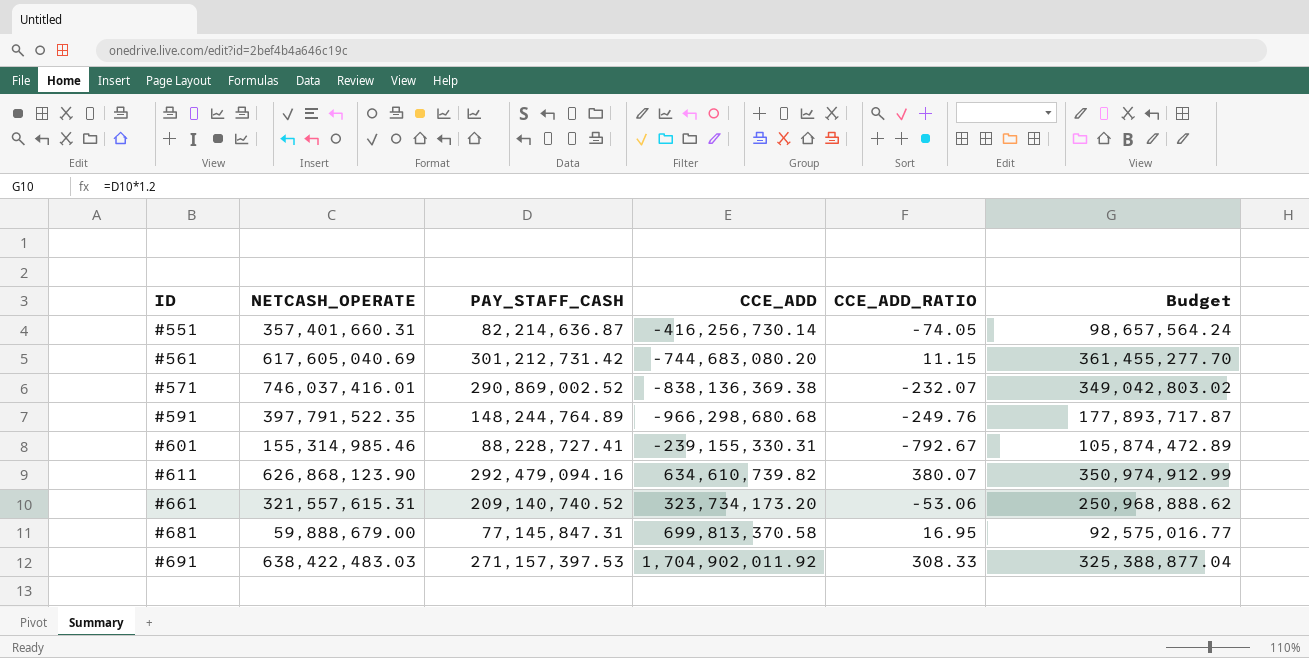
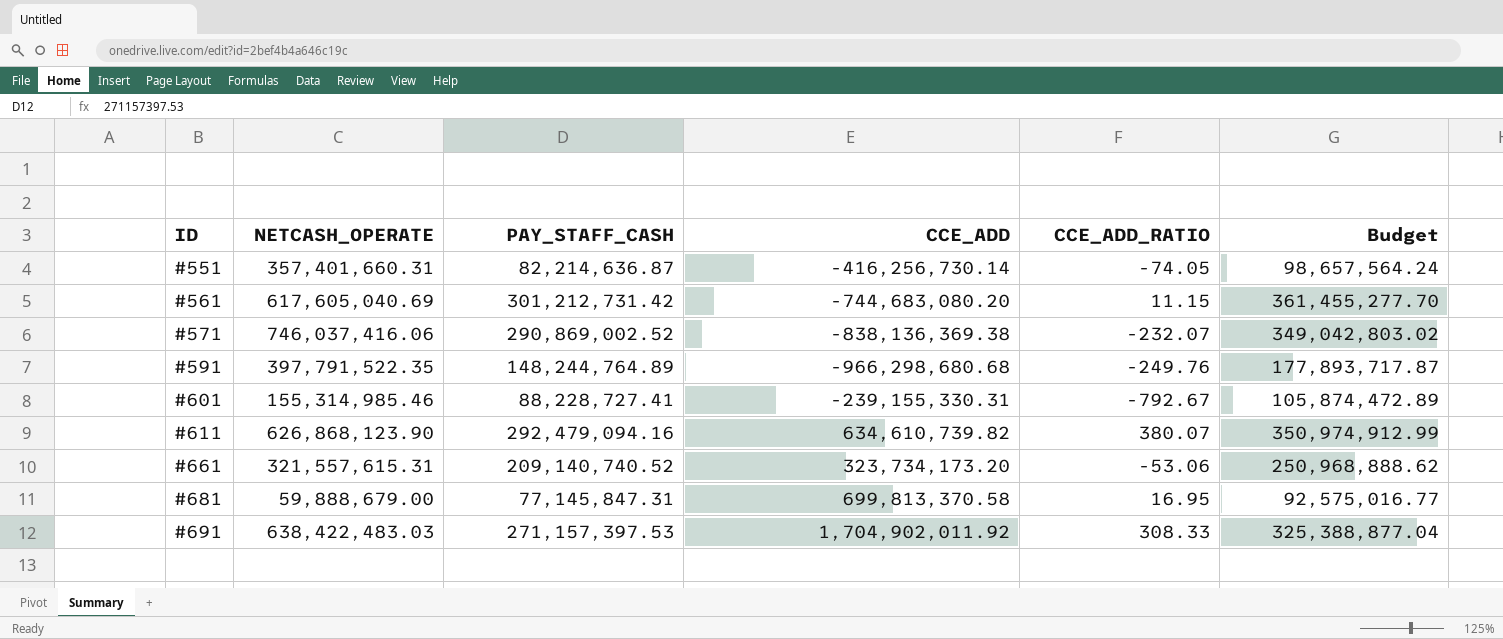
#571 | NETCASH_OPERATE: 746,037,416.01 -> 746,037,416.06

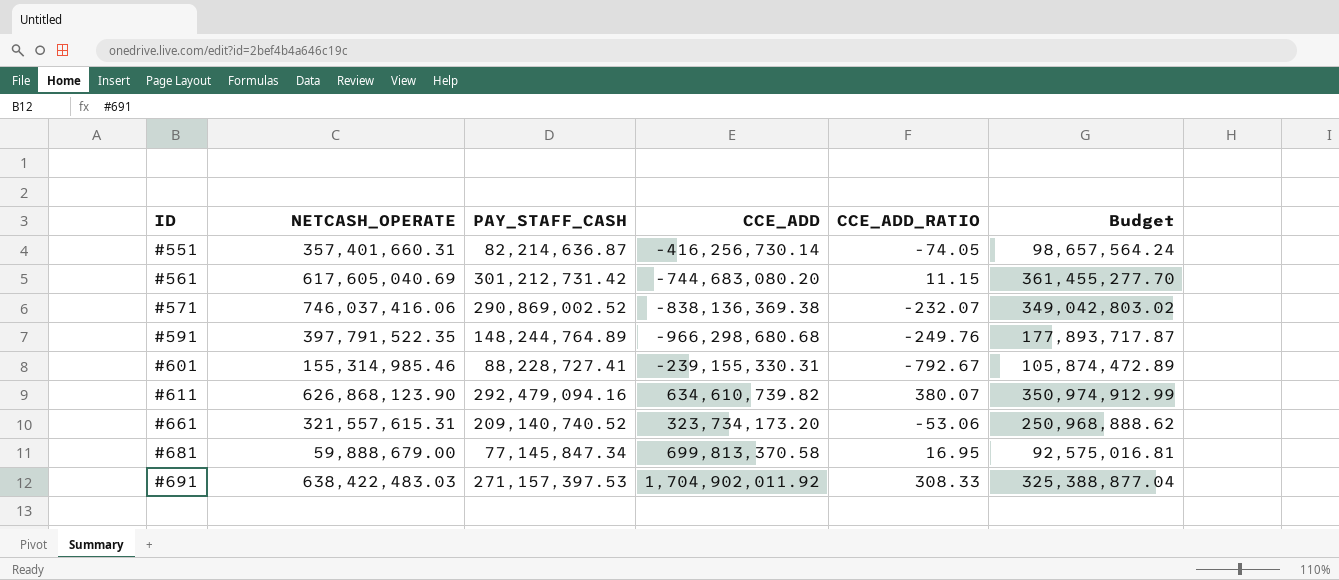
#681 | PAY_STAFF_CASH: 77,145,847.31 -> 77,145,847.34
#681 | Budget: 92,575,016.77 -> 92,575,016.81

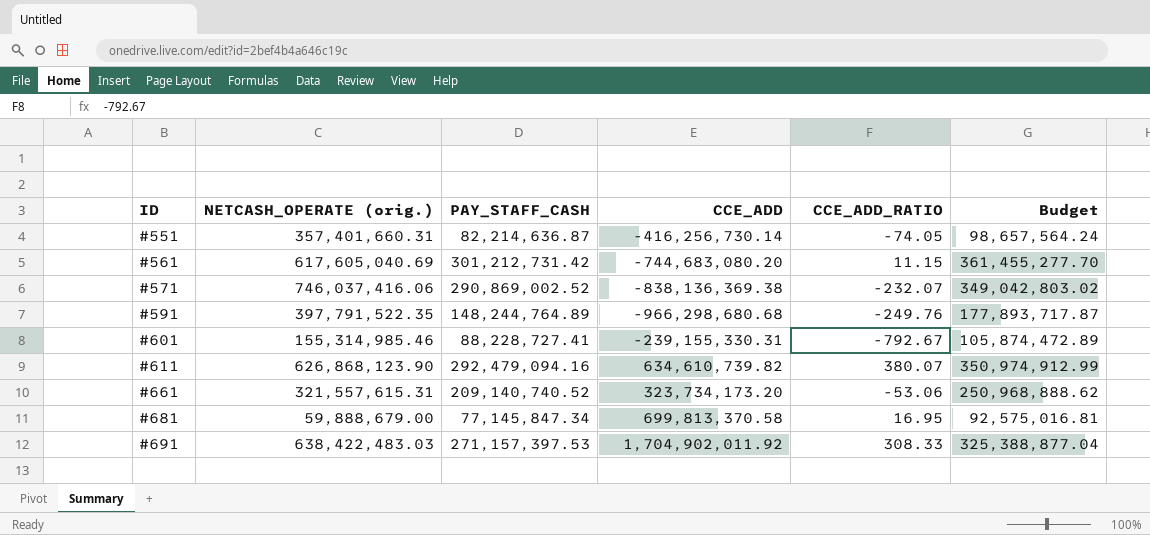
column name: NETCASH_OPERATE -> NETCASH_OPERATE (orig.)

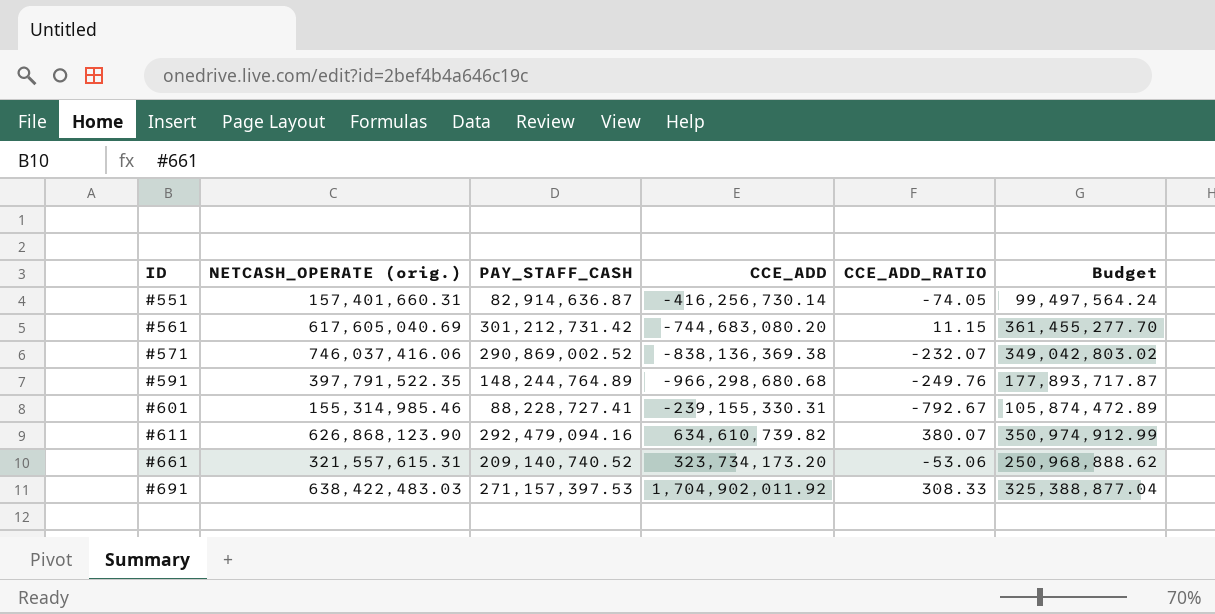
row #681: 59,888,679.00 | 77,145,847.34 | 699,813,370.58 | 16.95 | 92,575,016.81 -> none
#551 | NETCASH_OPERATE (orig.): 357,401,660.31 -> 157,401,660.31
#551 | PAY_STAFF_CASH: 82,214,636.87 -> 82,914,636.87
#551 | Budget: 98,657,564.24 -> 99,497,564.24

